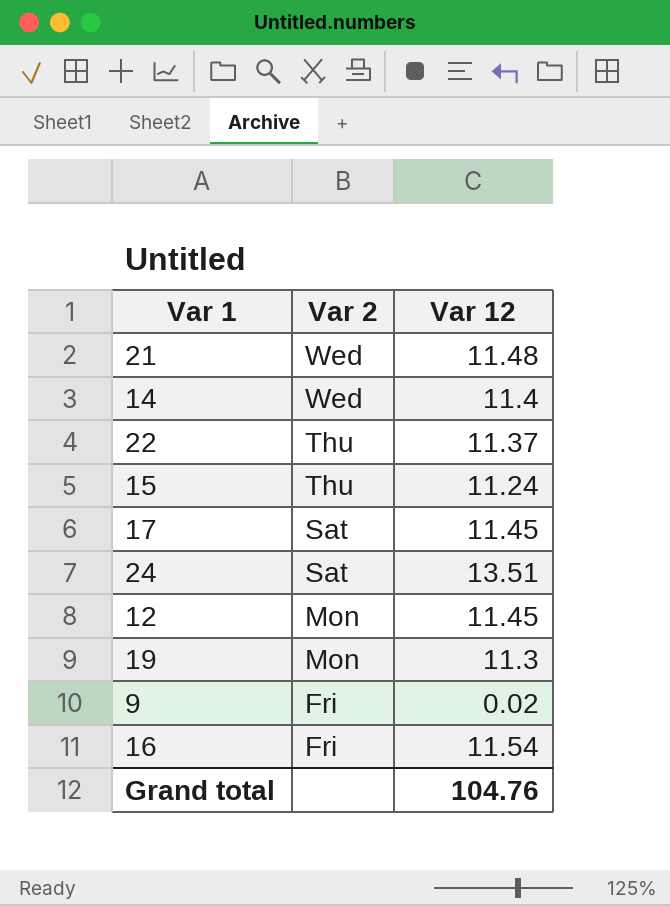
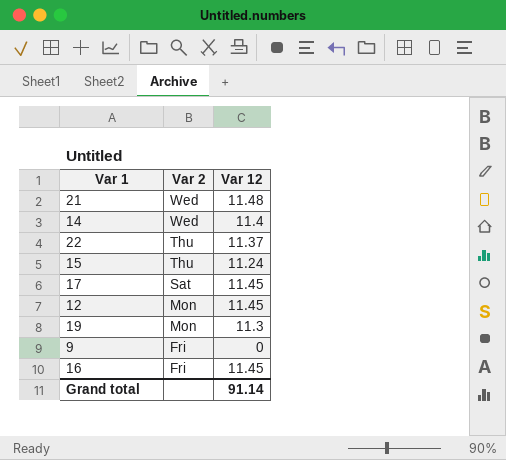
row 24: Sat | 13.51 -> none
9 | Var 12: 0.02 -> 0
16 | Var 12: 11.54 -> 11.45
Grand total | Var 12: 104.76 -> 91.14

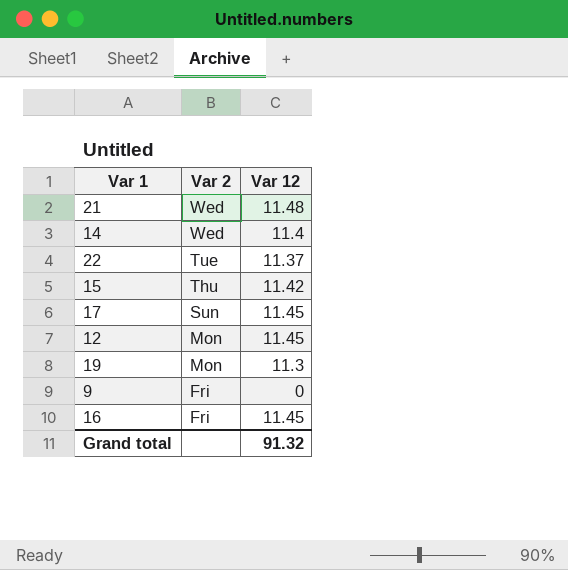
22 | Var 2: Thu -> Tue
15 | Var 12: 11.24 -> 11.42
17 | Var 2: Sat -> Sun
Grand total | Var 12: 91.14 -> 91.32

